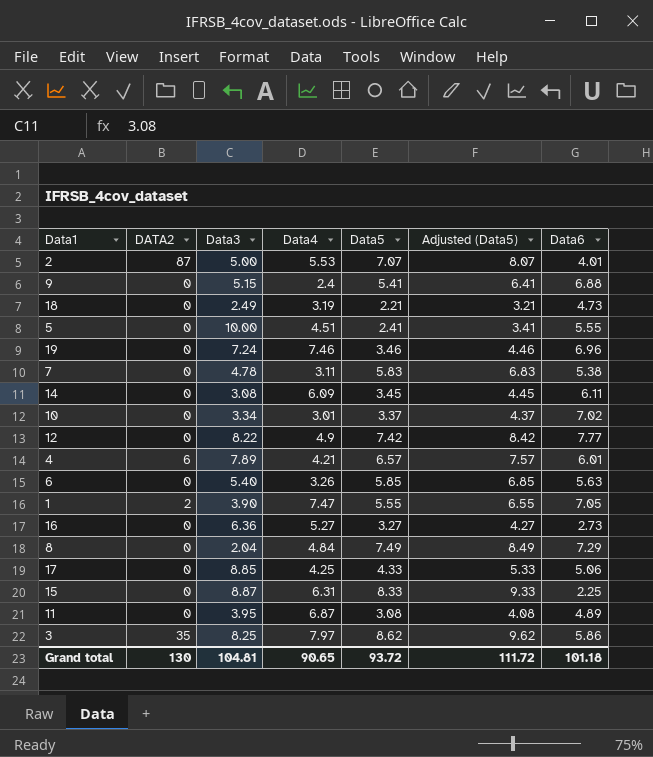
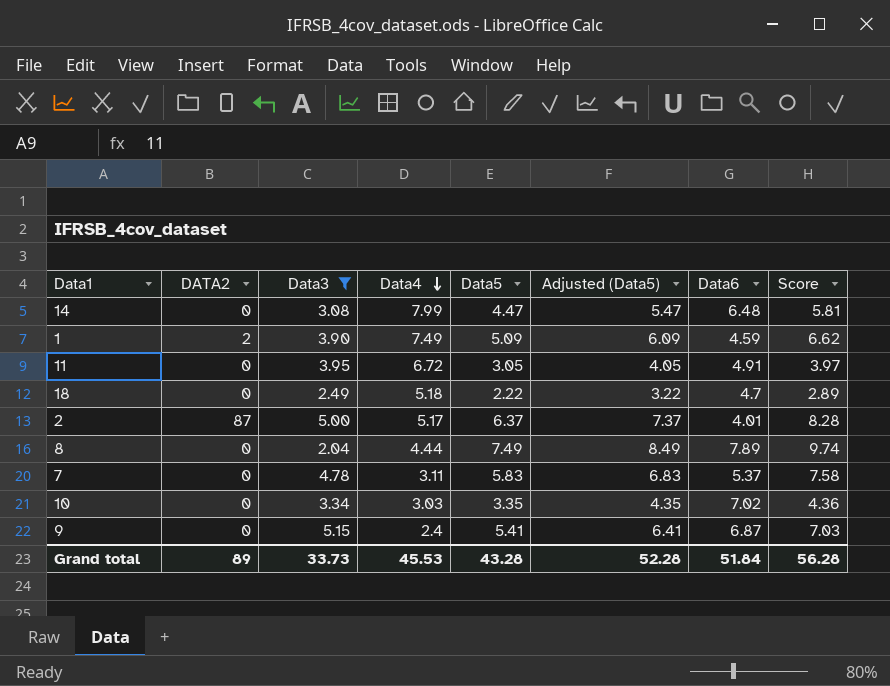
filter: none -> Data3 <= 5.15
row order: none -> Data4 descending
column Score | formula: none -> [Data5] * 1.3
14 | Data4: 6.09 -> 7.99
14 | Data5: 3.45 -> 4.47
14 | Adjusted (Data5): 4.45 -> 5.47
14 | Data6: 6.11 -> 6.48
1 | Data4: 7.47 -> 7.49
1 | Data5: 5.55 -> 5.09
1 | Adjusted (Data5): 6.55 -> 6.09
1 | Data6: 7.05 -> 4.59
11 | Data4: 6.87 -> 6.72
11 | Data5: 3.08 -> 3.05
11 | Adjusted (Data5): 4.08 -> 4.05
11 | Data6: 4.89 -> 4.91
18 | Data4: 3.19 -> 5.18
18 | Data5: 2.21 -> 2.22
18 | Adjusted (Data5): 3.21 -> 3.22
18 | Data6: 4.73 -> 4.7
2 | Data4: 5.53 -> 5.17
2 | Data5: 7.07 -> 6.37
2 | Adjusted (Data5): 8.07 -> 7.37
8 | Data4: 4.84 -> 4.44
8 | Data6: 7.29 -> 7.89
7 | Data6: 5.38 -> 5.37
10 | Data4: 3.01 -> 3.03
10 | Data5: 3.37 -> 3.35
10 | Adjusted (Data5): 4.37 -> 4.35
9 | Data6: 6.88 -> 6.87
Grand total | DATA2: 130 -> 89
Grand total | Data3: 104.81 -> 33.73
Grand total | Data4: 90.65 -> 45.53
Grand total | Data5: 93.72 -> 43.28
Grand total | Adjusted (Data5): 111.72 -> 52.28
Grand total | Data6: 101.18 -> 51.84

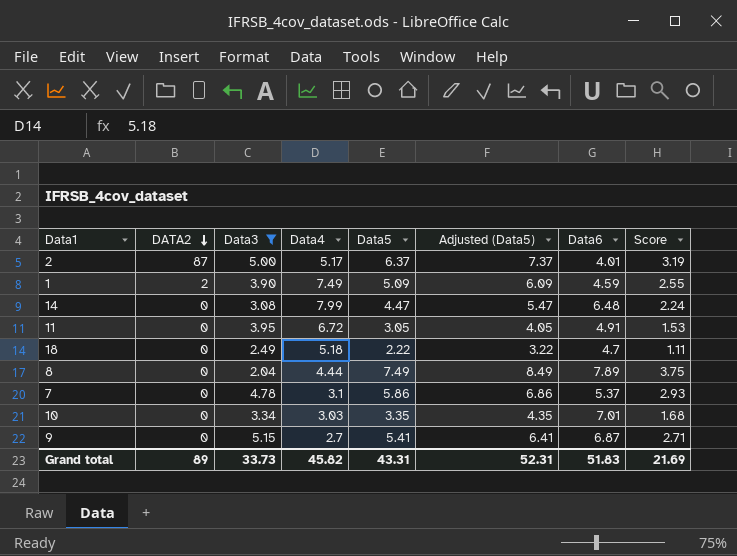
row order: Data4 descending -> DATA2 descending
column Score | formula: [Data5] * 1.3 -> [Data5] * 0.5
7 | Data4: 3.11 -> 3.1
7 | Data5: 5.83 -> 5.86
7 | Adjusted (Data5): 6.83 -> 6.86
10 | Data6: 7.02 -> 7.01
9 | Data4: 2.4 -> 2.7
Grand total | Data4: 45.53 -> 45.82
Grand total | Data5: 43.28 -> 43.31
Grand total | Adjusted (Data5): 52.28 -> 52.31
Grand total | Data6: 51.84 -> 51.83
Grand total | Score: 56.28 -> 21.69

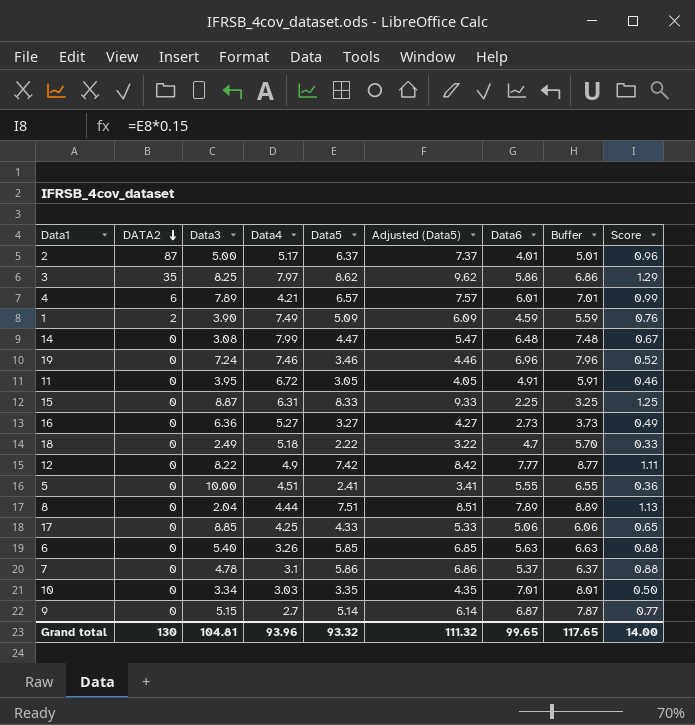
filter: Data3 <= 5.15 -> none
column Buffer | formula: none -> [Data6] + 1
column Score | formula: [Data5] * 0.5 -> [Data5] * 0.15
8 | Data5: 7.49 -> 7.51
8 | Adjusted (Data5): 8.49 -> 8.51
9 | Data5: 5.41 -> 5.14
9 | Adjusted (Data5): 6.41 -> 6.14
Grand total | DATA2: 89 -> 130
Grand total | Data3: 33.73 -> 104.81
Grand total | Data4: 45.82 -> 93.96
Grand total | Data5: 43.31 -> 93.32
Grand total | Adjusted (Data5): 52.31 -> 111.32
Grand total | Data6: 51.83 -> 99.65
Grand total | Score: 21.69 -> 14.00

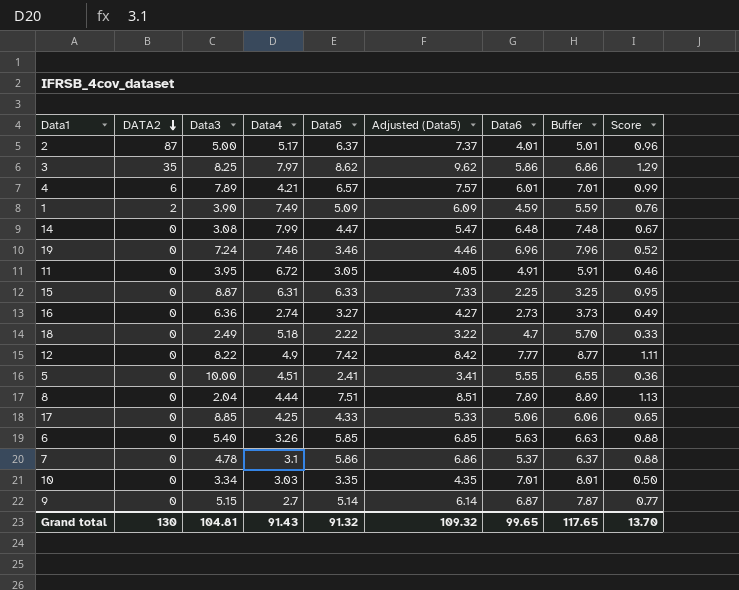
15 | Data5: 8.33 -> 6.33
15 | Adjusted (Data5): 9.33 -> 7.33
15 | Score: 1.25 -> 0.95
16 | Data4: 5.27 -> 2.74
Grand total | Data4: 93.96 -> 91.43
Grand total | Data5: 93.32 -> 91.32
Grand total | Adjusted (Data5): 111.32 -> 109.32
Grand total | Score: 14.00 -> 13.70

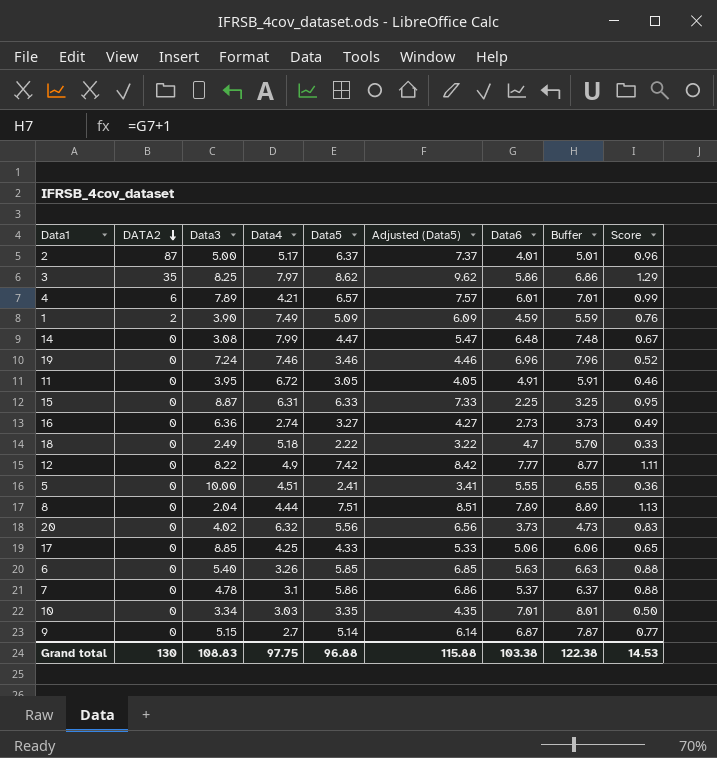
row 20: none -> 0 | 4.02 | 6.32 | 5.56 | 6.56 | 3.73 | 4.73 | 0.83
Grand total | Data3: 104.81 -> 108.83
Grand total | Data4: 91.43 -> 97.75
Grand total | Data5: 91.32 -> 96.88
Grand total | Adjusted (Data5): 109.32 -> 115.88
Grand total | Data6: 99.65 -> 103.38
Grand total | Buffer: 117.65 -> 122.38
Grand total | Score: 13.70 -> 14.53

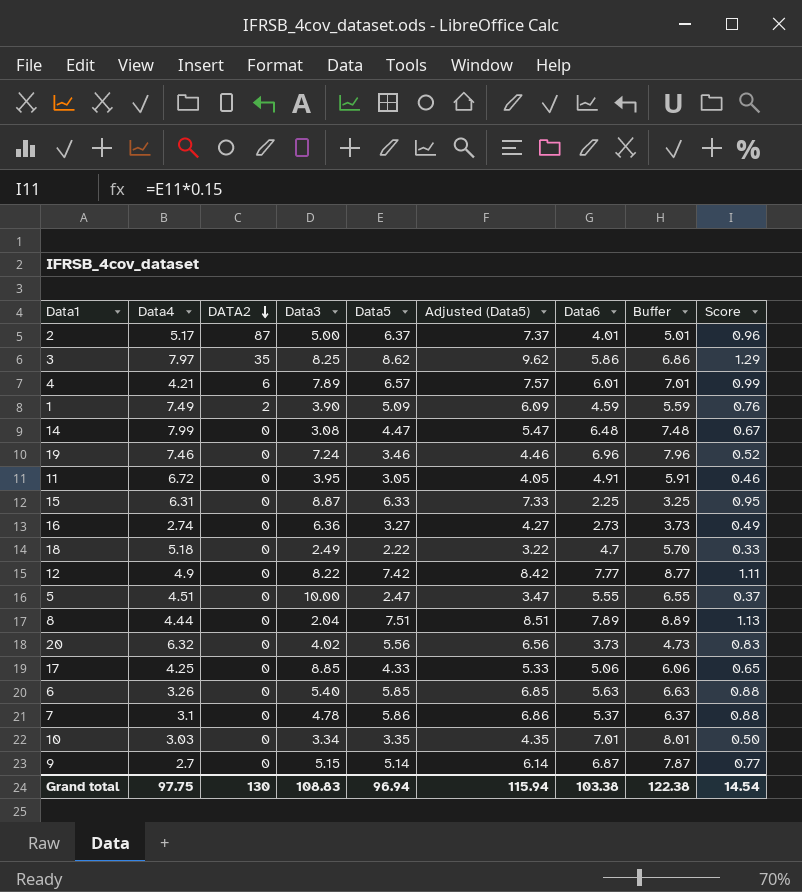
column Data4 | position: 4 -> 2
5 | Data5: 2.41 -> 2.47
5 | Adjusted (Data5): 3.41 -> 3.47
5 | Score: 0.36 -> 0.37
Grand total | Data5: 96.88 -> 96.94
Grand total | Adjusted (Data5): 115.88 -> 115.94
Grand total | Score: 14.53 -> 14.54

